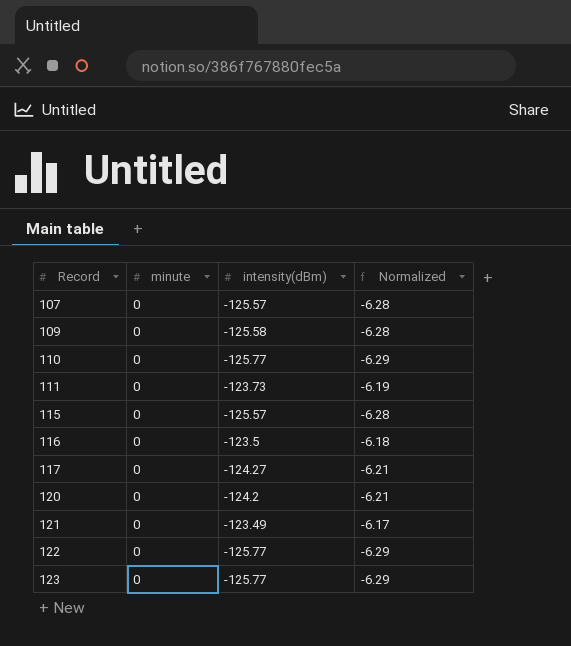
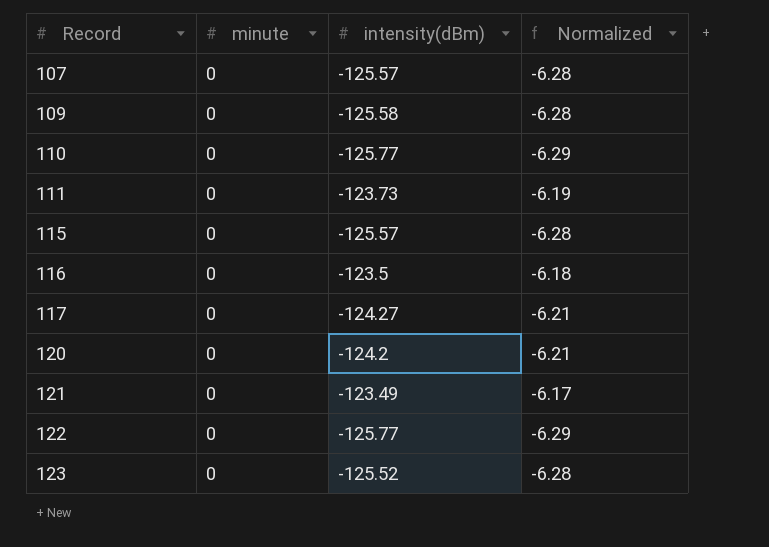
123 | intensity(dBm): -125.77 -> -125.52
123 | Normalized: -6.29 -> -6.28

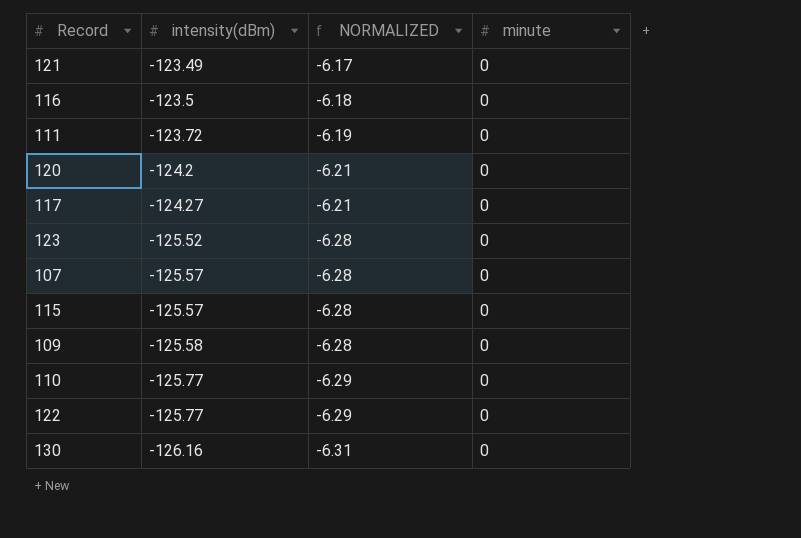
row order: Record ascending -> intensity(dBm) descending
column name: Normalized -> NORMALIZED
column minute | position: 2 -> 4
111 | intensity(dBm): -123.73 -> -123.72
row 130: none -> -126.16 | -6.31 | 0

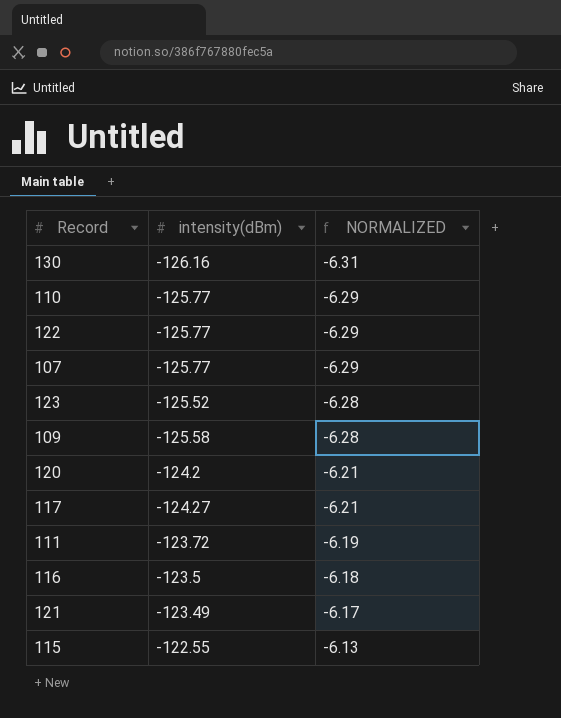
row order: intensity(dBm) descending -> NORMALIZED ascending
column minute | position: 4 -> none
107 | intensity(dBm): -125.57 -> -125.77
107 | NORMALIZED: -6.28 -> -6.29
115 | intensity(dBm): -125.57 -> -122.55
115 | NORMALIZED: -6.28 -> -6.13

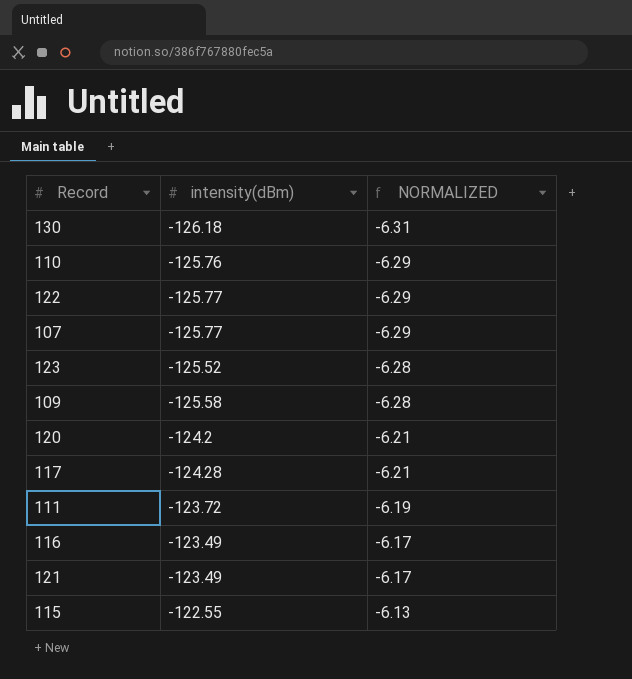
130 | intensity(dBm): -126.16 -> -126.18
110 | intensity(dBm): -125.77 -> -125.76
117 | intensity(dBm): -124.27 -> -124.28
116 | intensity(dBm): -123.5 -> -123.49
116 | NORMALIZED: -6.18 -> -6.17

